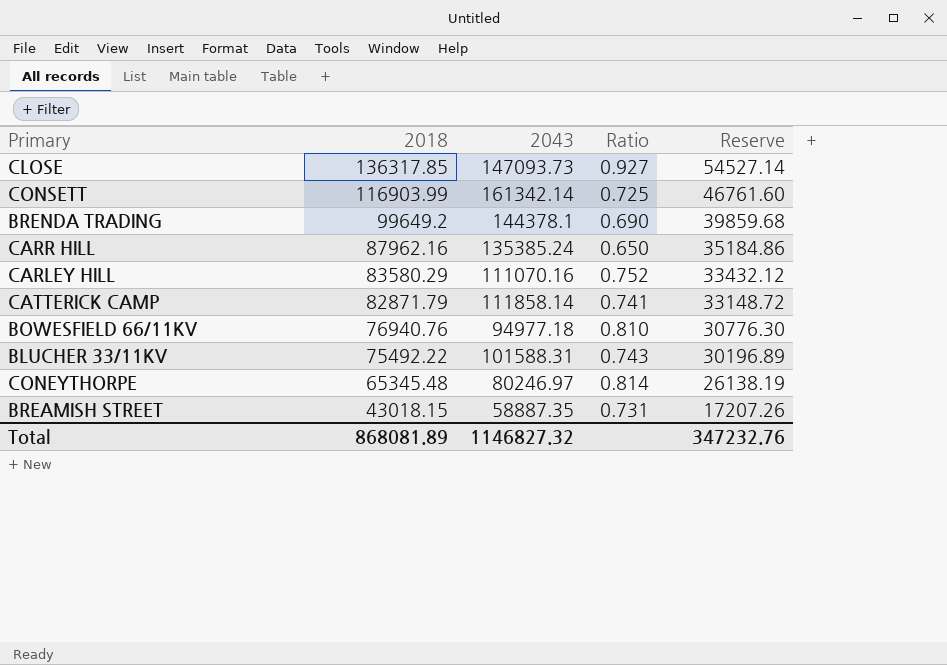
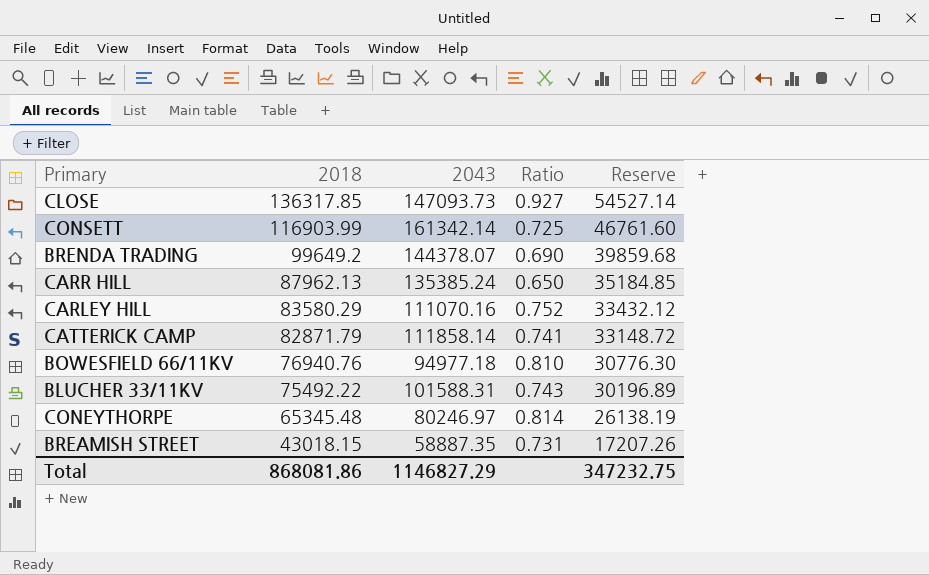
BRENDA TRADING | 2043: 144378.1 -> 144378.07
CARR HILL | 2018: 87962.16 -> 87962.13
CARR HILL | Reserve: 35184.86 -> 35184.85
Total | 2018: 868081.89 -> 868081.86
Total | 2043: 1146827.32 -> 1146827.29
Total | Reserve: 347232.76 -> 347232.75

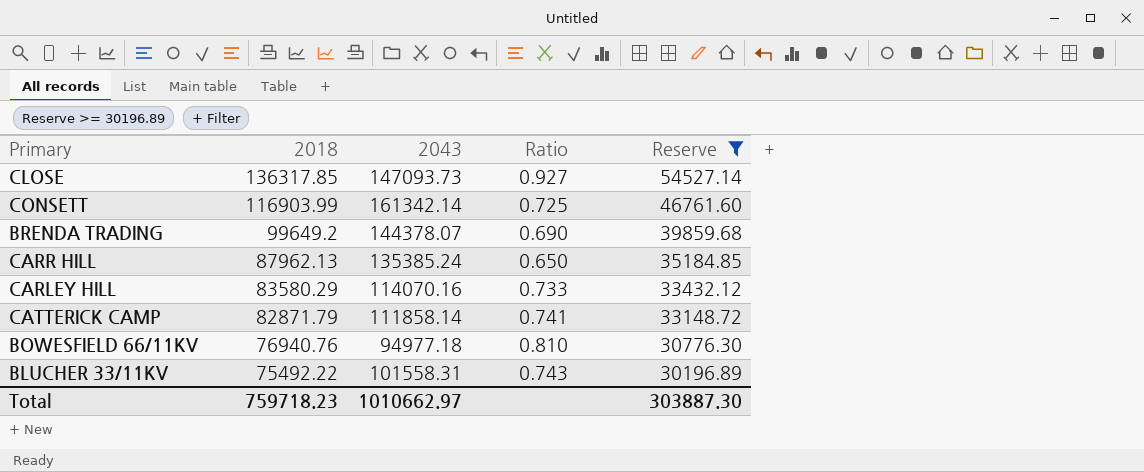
filter: none -> Reserve >= 30196.89
CARLEY HILL | 2043: 111070.16 -> 114070.16
CARLEY HILL | Ratio: 0.752 -> 0.733
BLUCHER 33/11KV | 2043: 101588.31 -> 101558.31
Total | 2018: 868081.86 -> 759718.23
Total | 2043: 1146827.29 -> 1010662.97
Total | Reserve: 347232.75 -> 303887.30

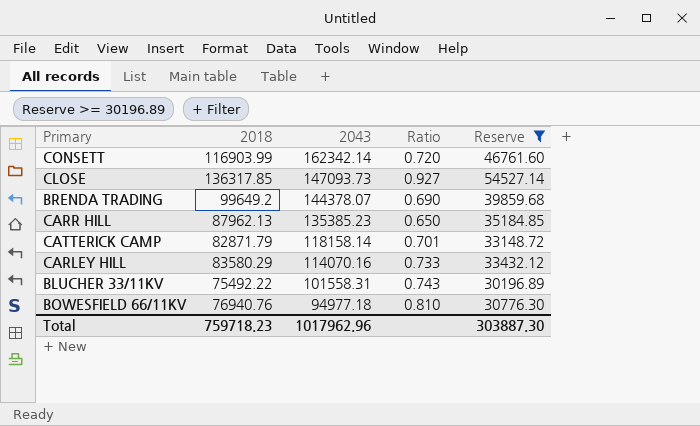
row order: 2018 descending -> 2043 descending
CONSETT | 2043: 161342.14 -> 162342.14
CONSETT | Ratio: 0.725 -> 0.720
CARR HILL | 2043: 135385.24 -> 135385.23
CATTERICK CAMP | 2043: 111858.14 -> 118158.14
CATTERICK CAMP | Ratio: 0.741 -> 0.701
Total | 2043: 1010662.97 -> 1017962.96

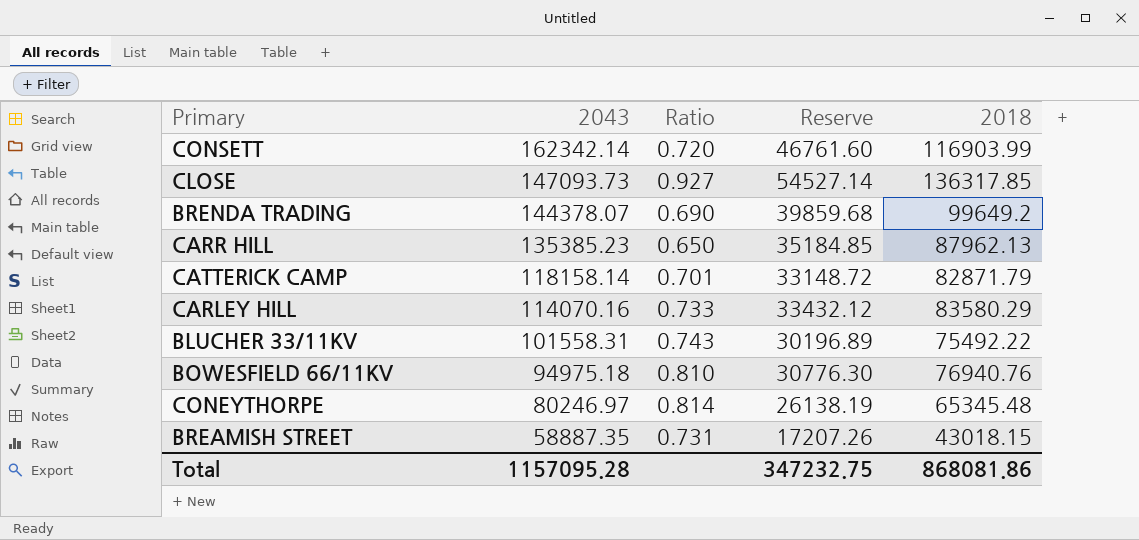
filter: Reserve >= 30196.89 -> none
column 2018 | position: 2 -> 5
BOWESFIELD 66/11KV | 2043: 94977.18 -> 94975.18
Total | 2043: 1017962.96 -> 1157095.28
Total | Reserve: 303887.30 -> 347232.75
Total | 2018: 759718.23 -> 868081.86

